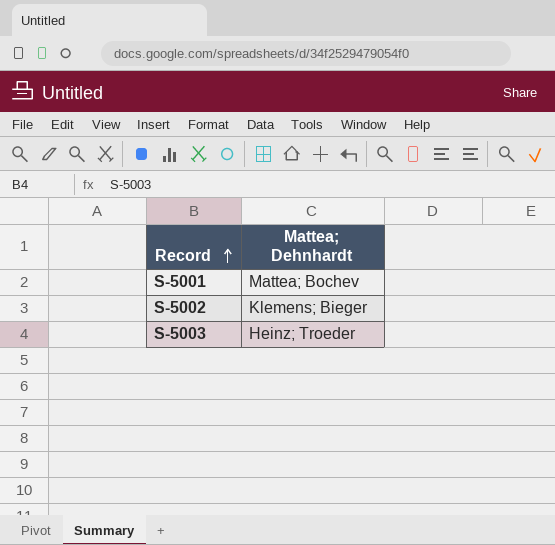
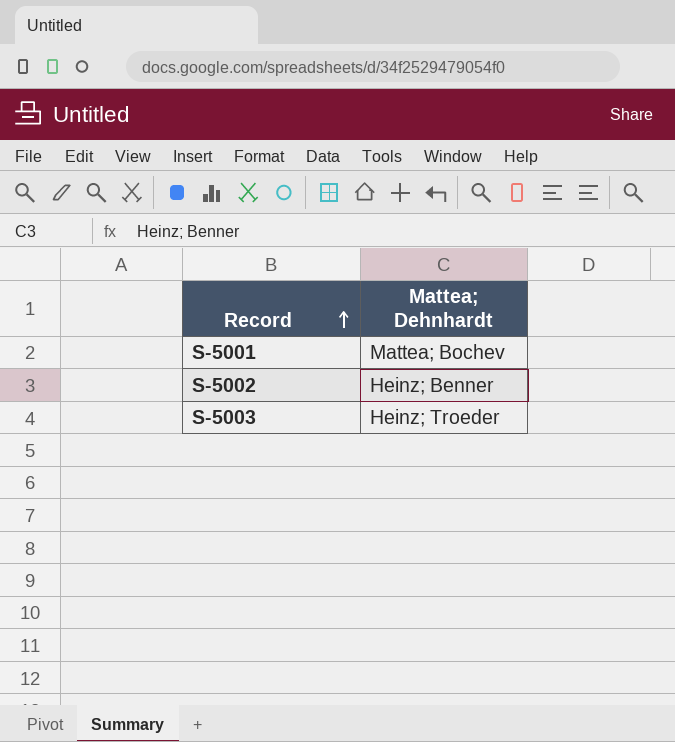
S-5002 | Mattea; Dehnhardt: Klemens; Bieger -> Heinz; Benner

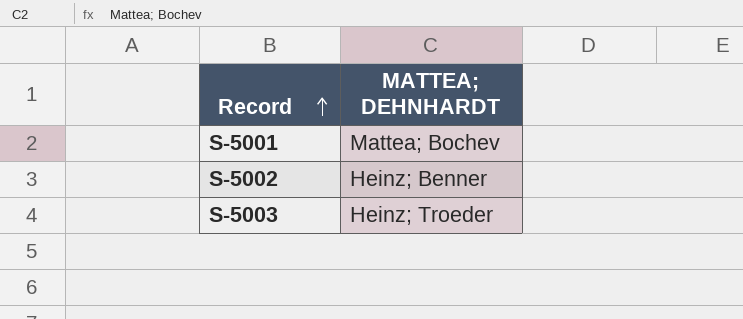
column name: Mattea; Dehnhardt -> MATTEA; DEHNHARDT

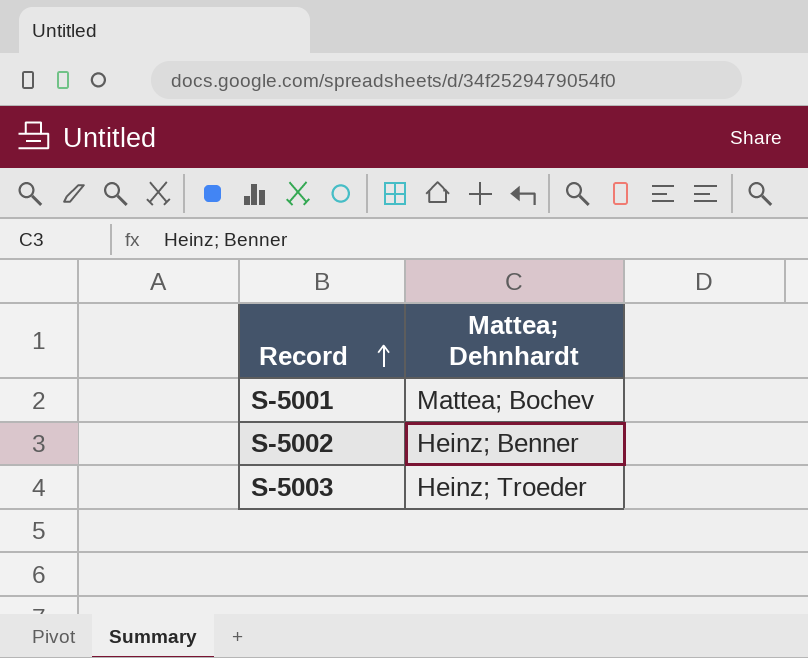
column name: MATTEA; DEHNHARDT -> Mattea; Dehnhardt

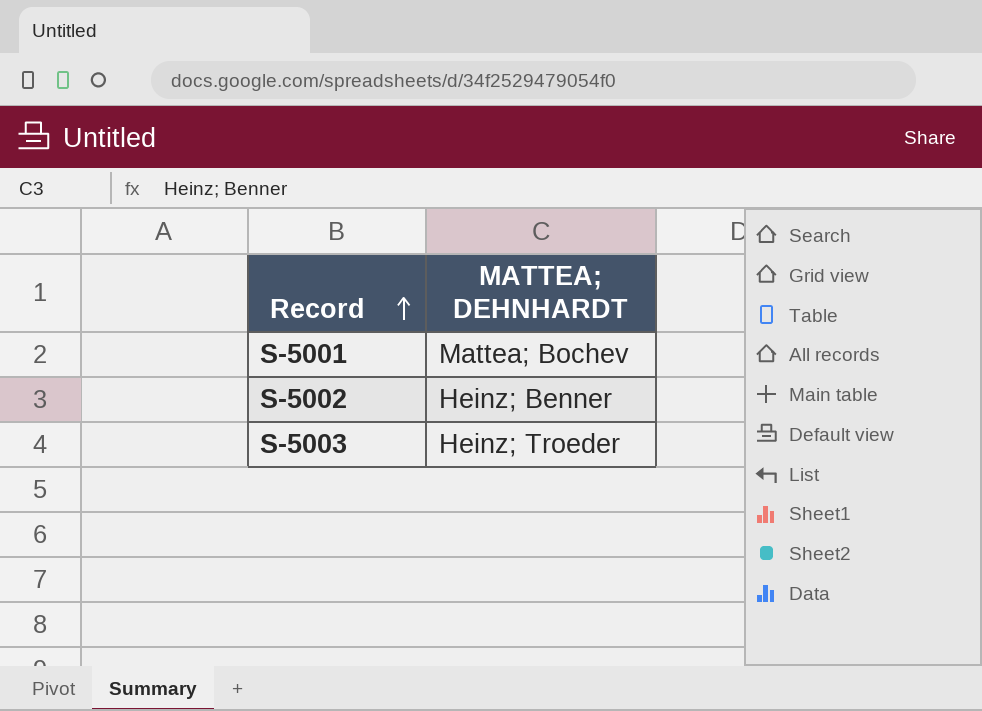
column name: Mattea; Dehnhardt -> MATTEA; DEHNHARDT

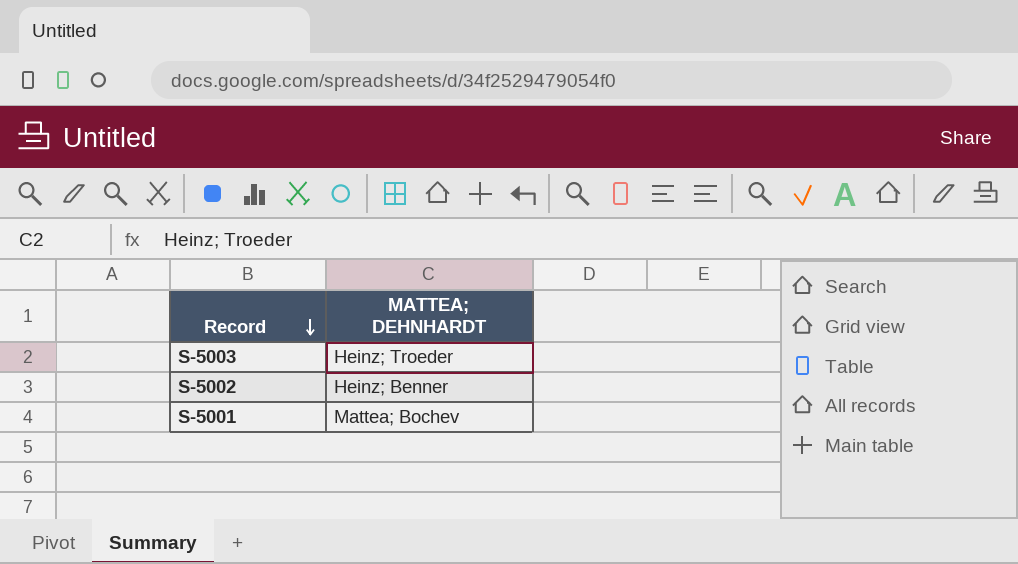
row order: Record ascending -> Record descending

